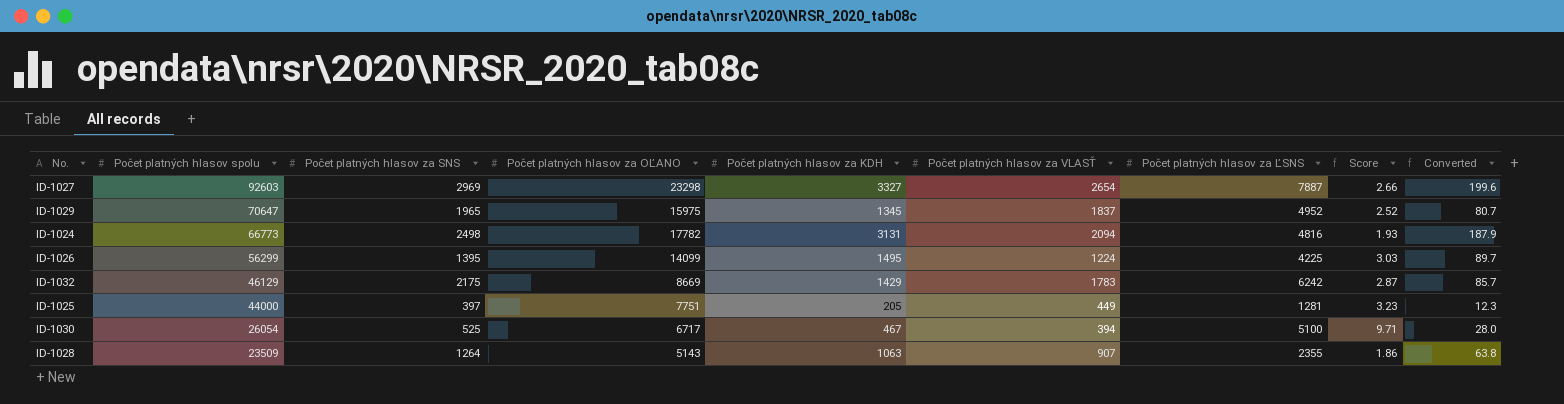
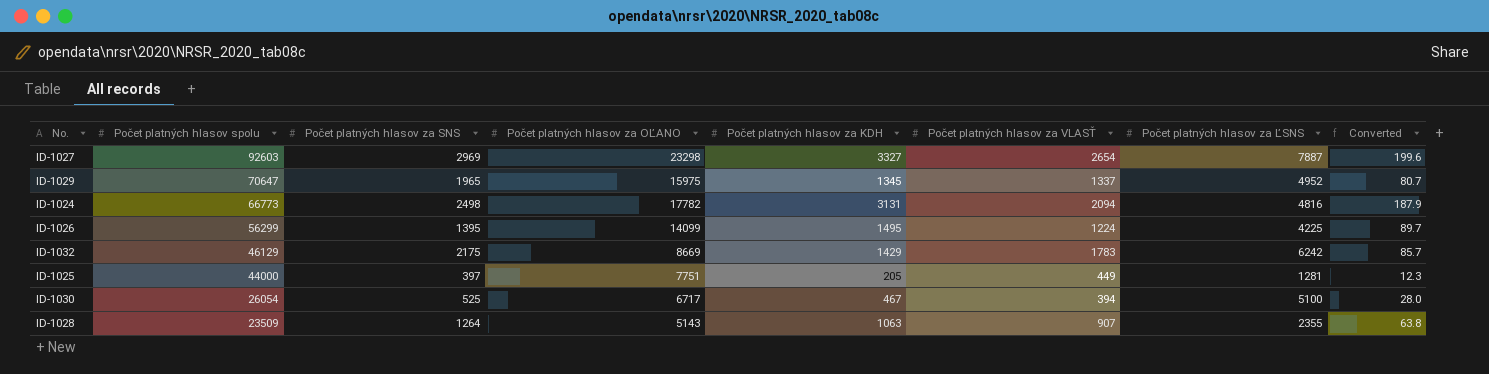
column Score | formula: [Počet platných hlasov za ĽSNS] / [Počet platných hlasov za SNS] -> none
ID-1029 | Počet platných hlasov za VLASŤ: 1837 -> 1337

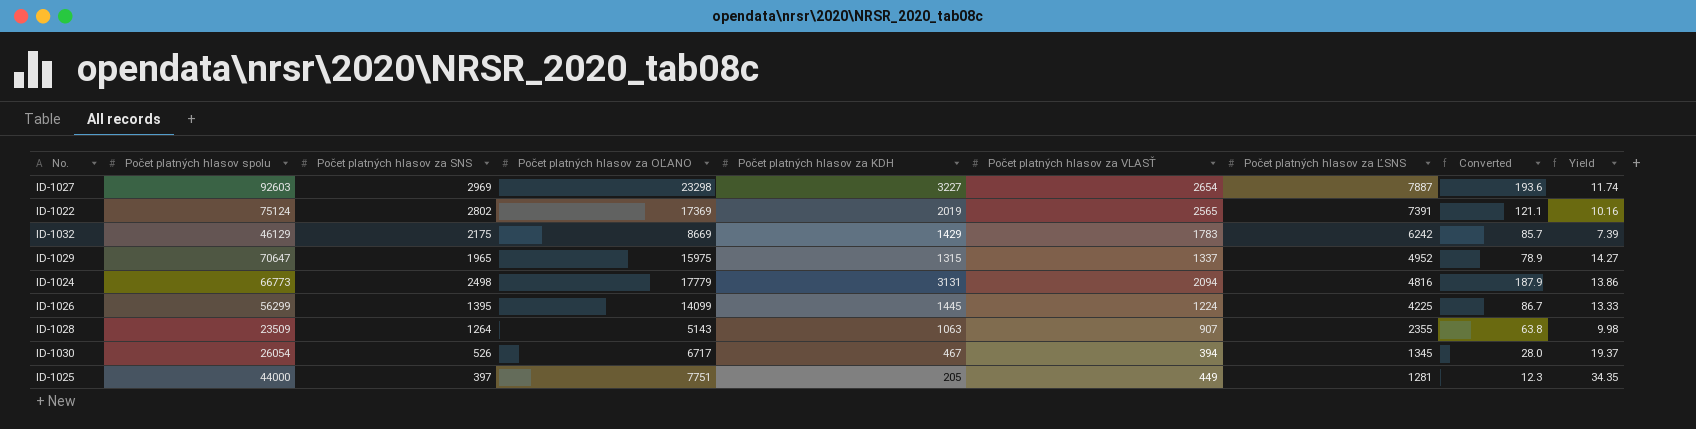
row order: Počet platných hlasov spolu descending -> Počet platných hlasov za ĽSNS descending
column Yield | formula: none -> [Počet platných hlasov spolu] / [Počet platných hlasov za ĽSNS]
ID-1027 | Počet platných hlasov za KDH: 3327 -> 3227
ID-1027 | Converted: 199.6 -> 193.6
row ID-1022: none -> 75124 | 2802 | 17369 | 2019 | 2565 | 7391 | 121.1 | 10.16
ID-1029 | Počet platných hlasov za KDH: 1345 -> 1315
ID-1029 | Converted: 80.7 -> 78.9
ID-1024 | Počet platných hlasov za OĽANO: 17782 -> 17779
ID-1026 | Počet platných hlasov za KDH: 1495 -> 1445
ID-1026 | Converted: 89.7 -> 86.7
ID-1030 | Počet platných hlasov za SNS: 525 -> 526
ID-1030 | Počet platných hlasov za ĽSNS: 5100 -> 1345

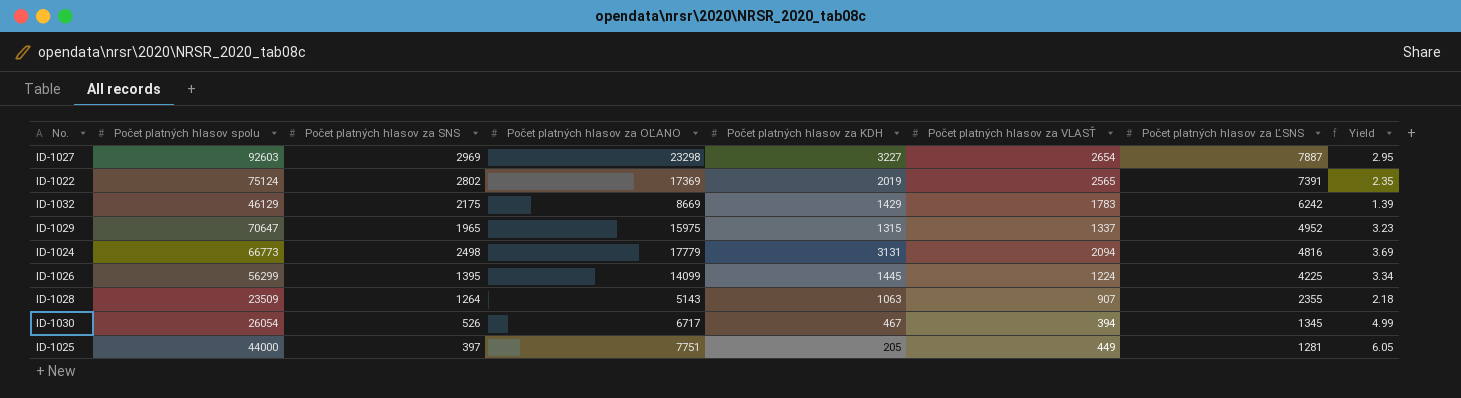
column Converted | formula: [Počet platných hlasov za KDH] * 0.06 -> none
column Yield | formula: [Počet platných hlasov spolu] / [Počet platných hlasov za ĽSNS] -> [Počet platných hlasov za OĽANO] / [Počet platných hlasov za ĽSNS]

